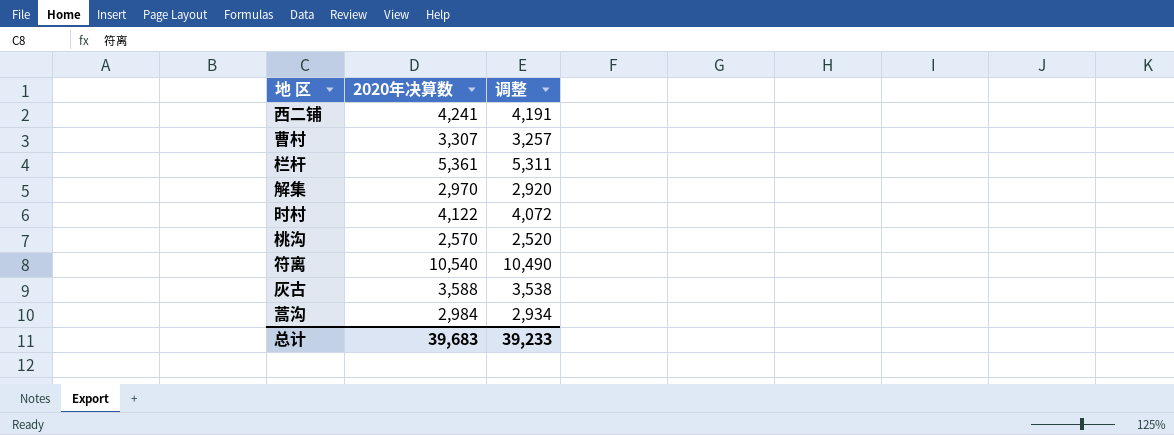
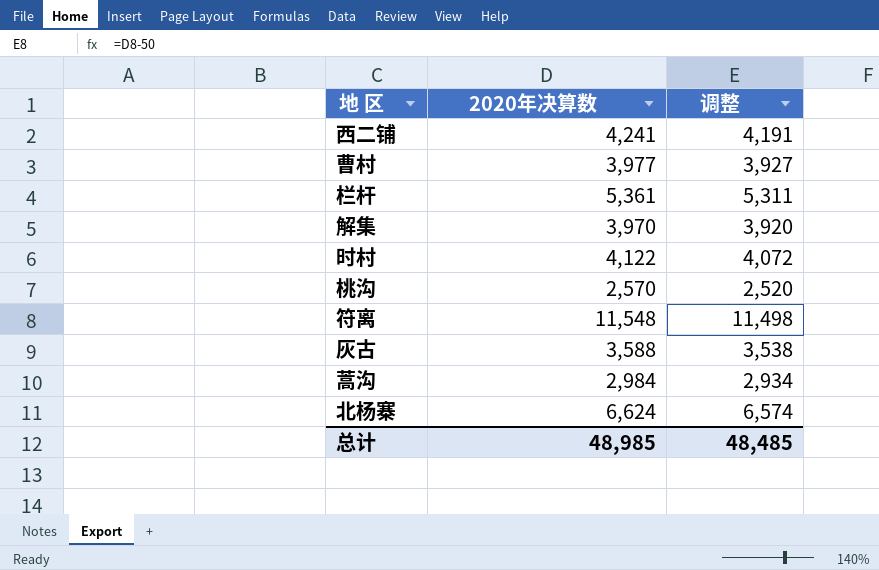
曹村 | 2020年决算数: 3,307 -> 3,977
曹村 | 调整: 3,257 -> 3,927
解集 | 2020年决算数: 2,970 -> 3,970
解集 | 调整: 2,920 -> 3,920
符离 | 2020年决算数: 10,540 -> 11,548
符离 | 调整: 10,490 -> 11,498
row 北杨寨: none -> 6,624 | 6,574
总计 | 2020年决算数: 39,683 -> 48,985
总计 | 调整: 39,233 -> 48,485

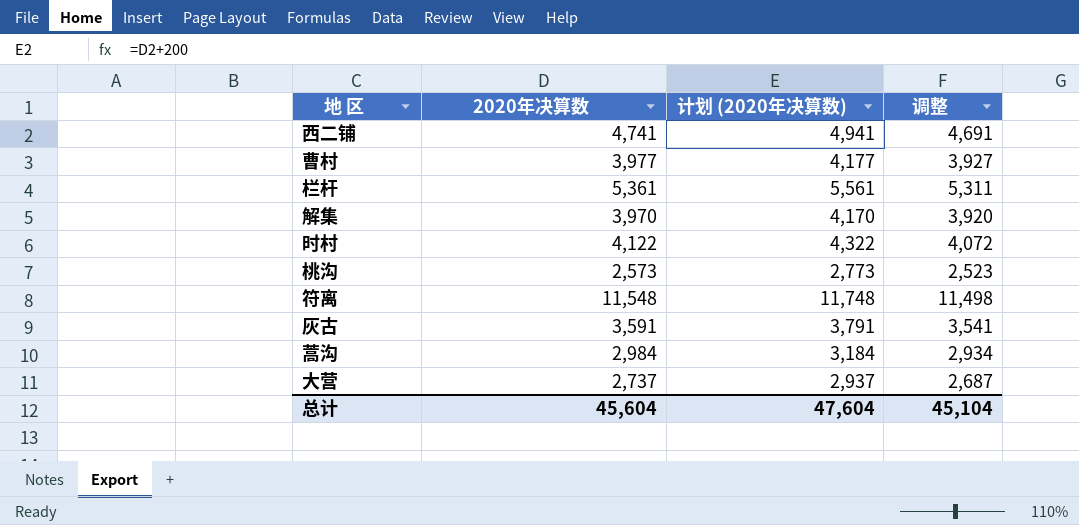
column 计划 (2020年决算数) | formula: none -> [2020年决算数] + 200
row 北杨寨: 6,624 | 6,574 -> none
西二铺 | 2020年决算数: 4,241 -> 4,741
西二铺 | 调整: 4,191 -> 4,691
桃沟 | 2020年决算数: 2,570 -> 2,573
桃沟 | 调整: 2,520 -> 2,523
灰古 | 2020年决算数: 3,588 -> 3,591
灰古 | 调整: 3,538 -> 3,541
row 大营: none -> 2,737 | 2,937 | 2,687
总计 | 2020年决算数: 48,985 -> 45,604
总计 | 调整: 48,485 -> 45,104

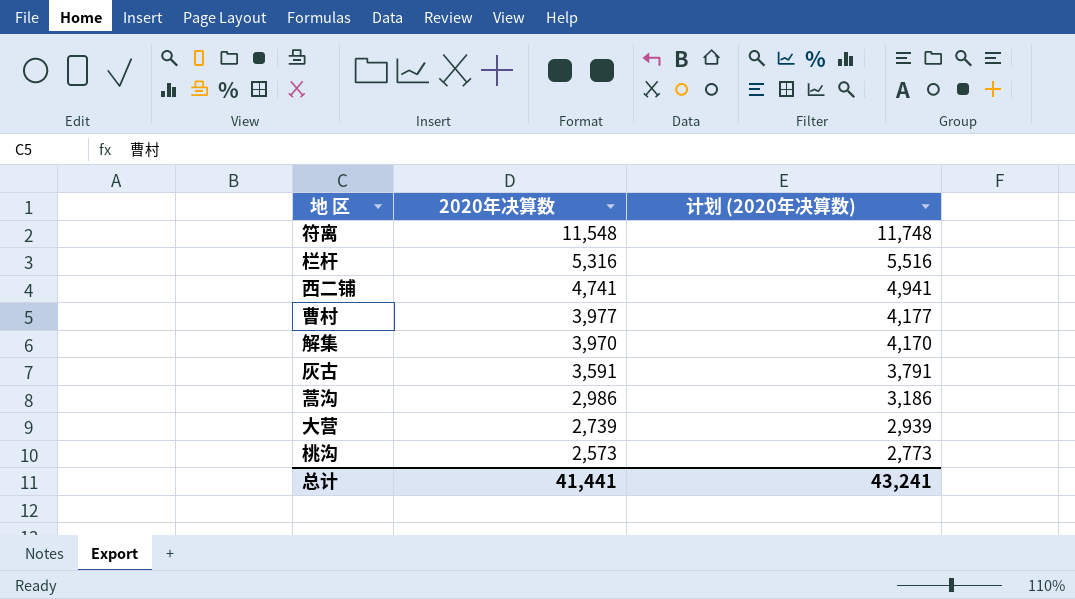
row order: none -> 2020年决算数 descending
column 调整 | formula: [2020年决算数] - 50 -> none
row 时村: 4,122 | 4,322 | 4,072 -> none
栏杆 | 2020年决算数: 5,361 -> 5,316
栏杆 | 计划 (2020年决算数): 5,561 -> 5,516
蒿沟 | 2020年决算数: 2,984 -> 2,986
蒿沟 | 计划 (2020年决算数): 3,184 -> 3,186
大营 | 2020年决算数: 2,737 -> 2,739
大营 | 计划 (2020年决算数): 2,937 -> 2,939
总计 | 2020年决算数: 45,604 -> 41,441
总计 | 计划 (2020年决算数): 47,604 -> 43,241

